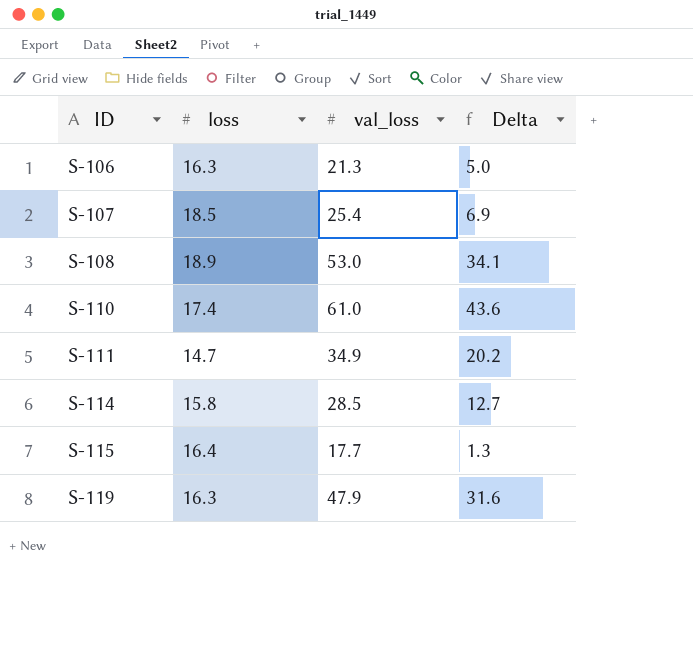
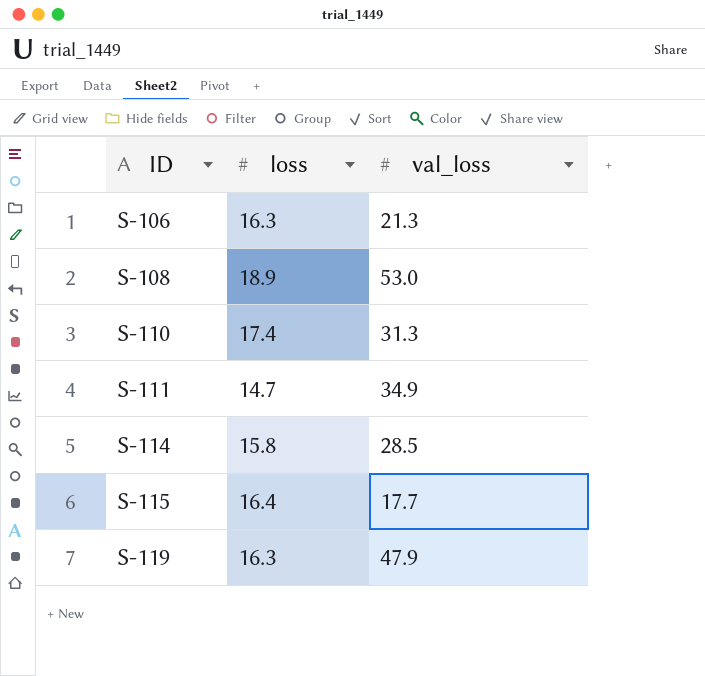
column Delta | formula: [val_loss] - [loss] -> none
row S-107: 18.5 | 25.4 | 6.9 -> none
S-110 | val_loss: 61.0 -> 31.3

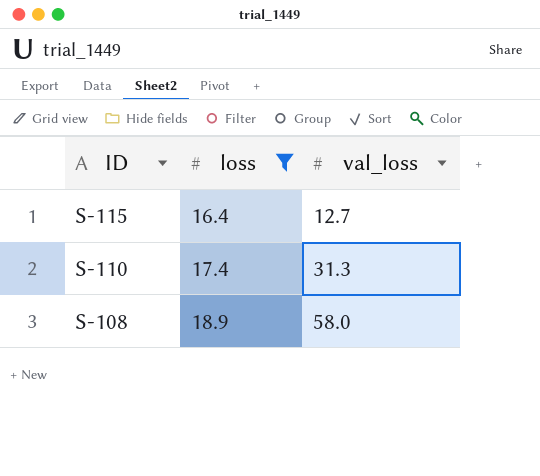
filter: none -> loss >= 16.4
row order: ID ascending -> ID descending
S-115 | val_loss: 17.7 -> 12.7
S-108 | val_loss: 53.0 -> 58.0

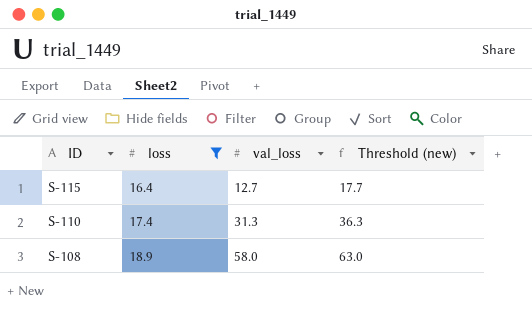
column Threshold (new) | formula: none -> [val_loss] + 5

